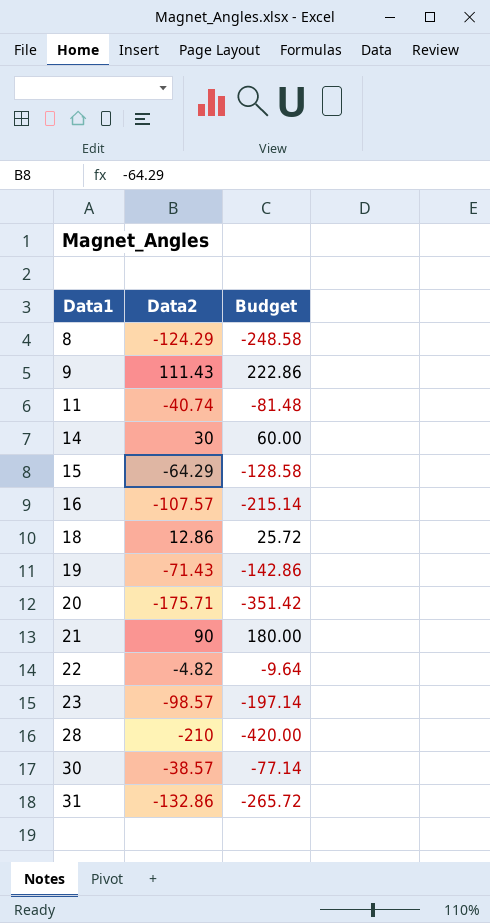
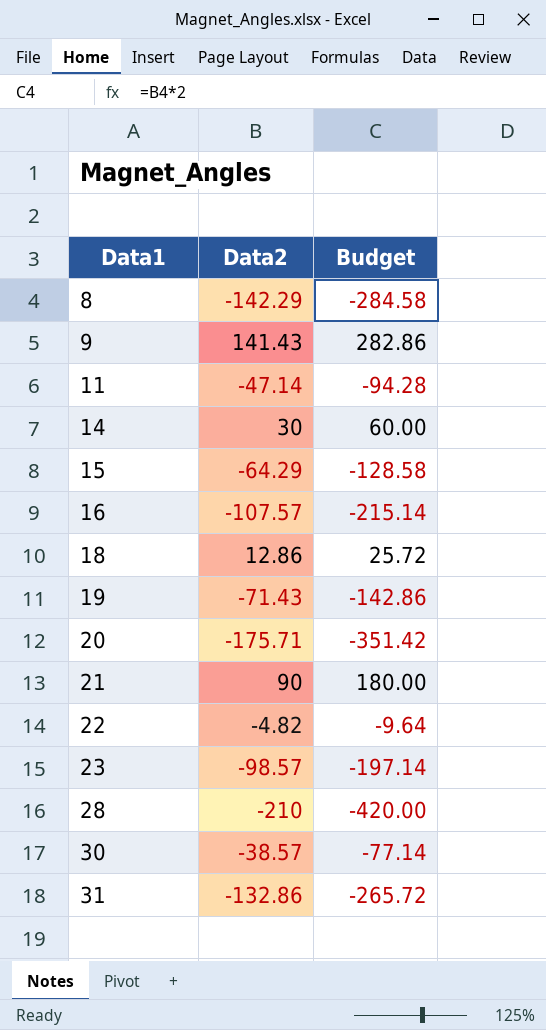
8 | Data2: -124.29 -> -142.29
8 | Budget: -248.58 -> -284.58
9 | Data2: 111.43 -> 141.43
9 | Budget: 222.86 -> 282.86
11 | Data2: -40.74 -> -47.14
11 | Budget: -81.48 -> -94.28

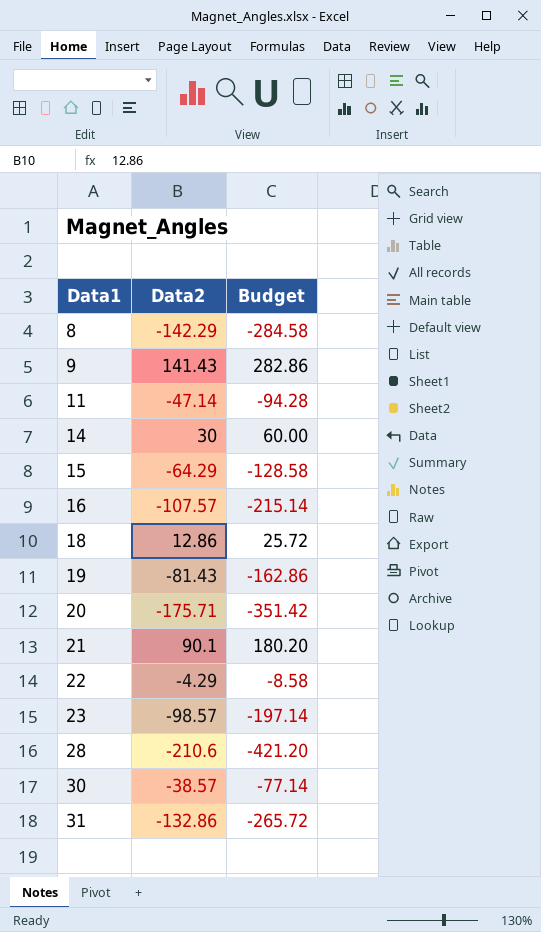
19 | Data2: -71.43 -> -81.43
19 | Budget: -142.86 -> -162.86
21 | Data2: 90 -> 90.1
21 | Budget: 180.00 -> 180.20
22 | Data2: -4.82 -> -4.29
22 | Budget: -9.64 -> -8.58
28 | Data2: -210 -> -210.6
28 | Budget: -420.00 -> -421.20

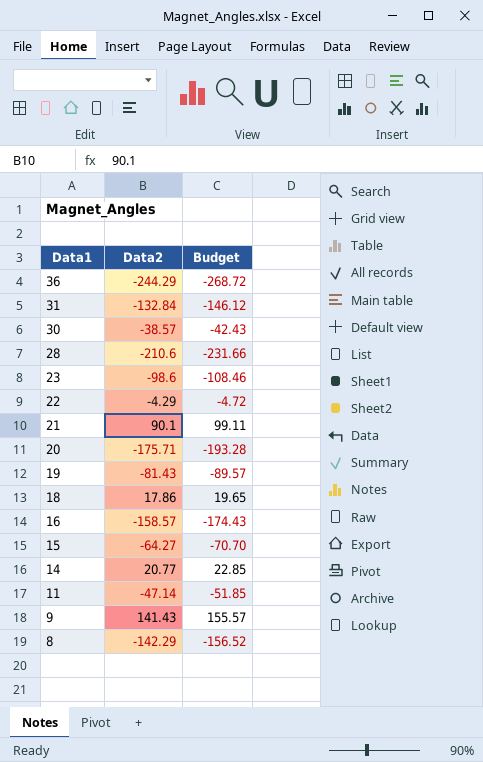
row order: Data1 ascending -> Data1 descending
column Budget | formula: [Data2] * 2 -> [Data2] * 1.1
row 36: none -> -244.29 | -268.72
31 | Data2: -132.86 -> -132.84
23 | Data2: -98.57 -> -98.6
18 | Data2: 12.86 -> 17.86
16 | Data2: -107.57 -> -158.57
15 | Data2: -64.29 -> -64.27
14 | Data2: 30 -> 20.77

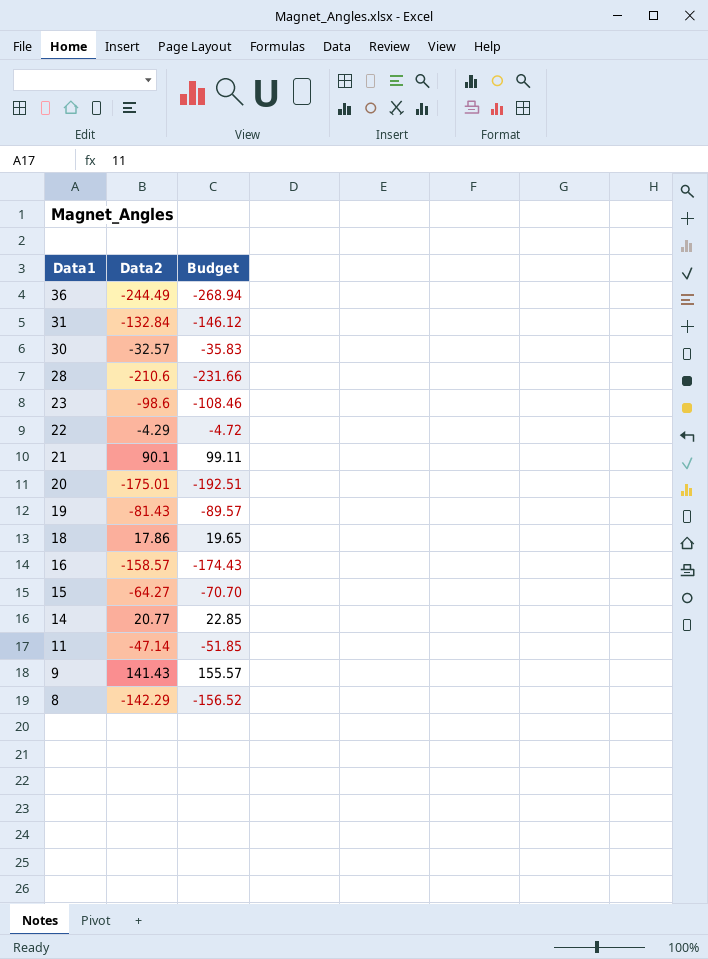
36 | Data2: -244.29 -> -244.49
36 | Budget: -268.72 -> -268.94
30 | Data2: -38.57 -> -32.57
30 | Budget: -42.43 -> -35.83
20 | Data2: -175.71 -> -175.01
20 | Budget: -193.28 -> -192.51

